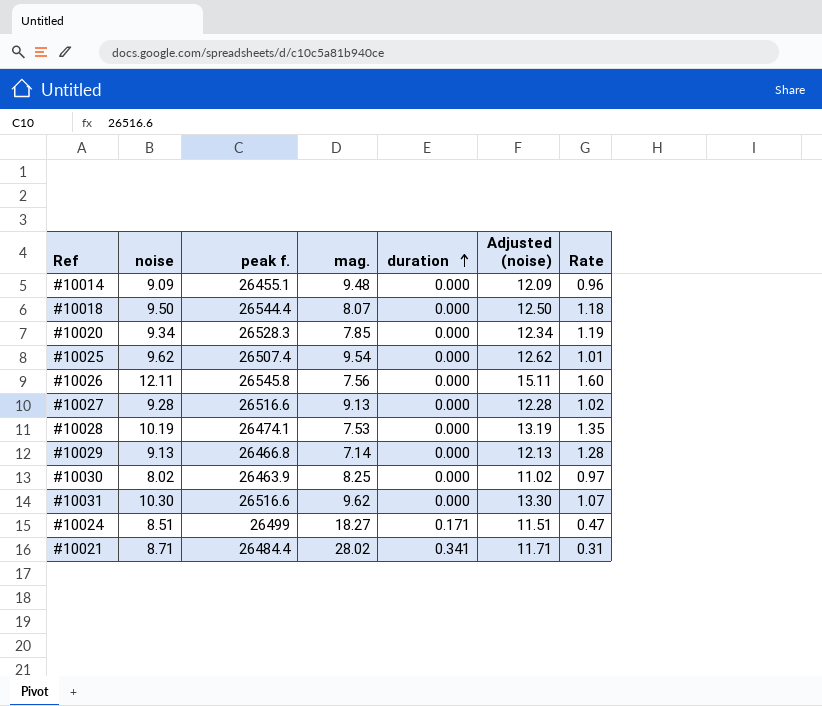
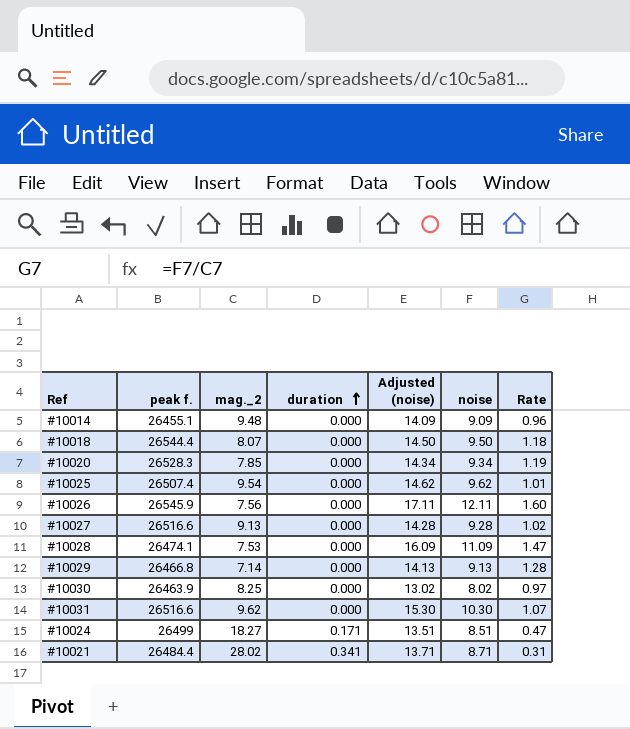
column name: mag. -> mag._2
column Adjusted (noise) | formula: [noise] + 3 -> [noise] + 5
column noise | position: 2 -> 6
#10026 | peak f.: 26545.8 -> 26545.9
#10028 | noise: 10.19 -> 11.09
#10028 | Rate: 1.35 -> 1.47

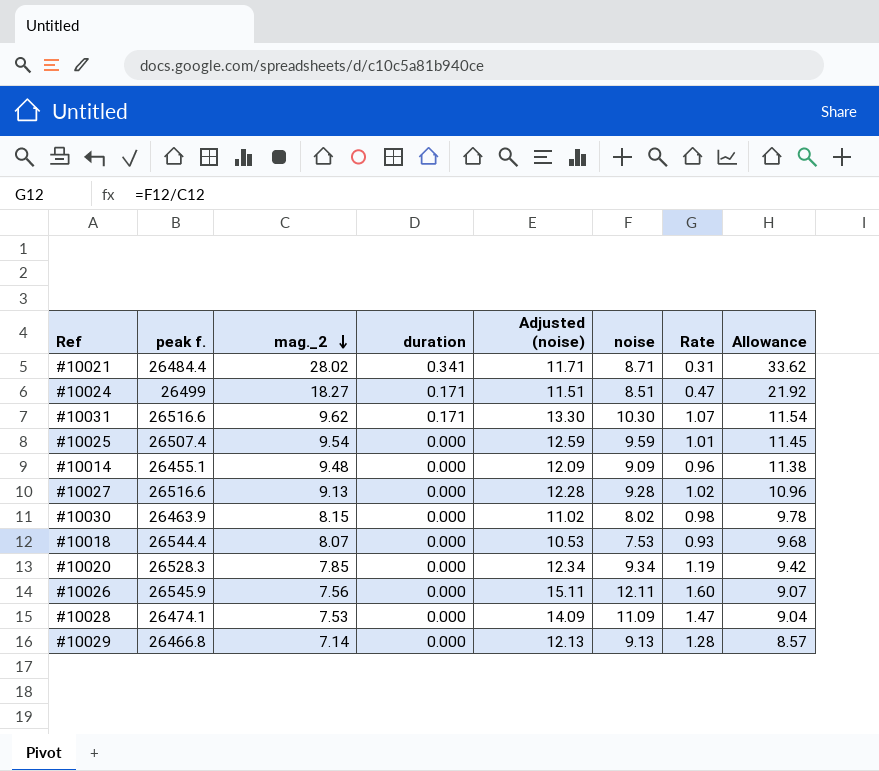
row order: duration ascending -> mag._2 descending
column Adjusted (noise) | formula: [noise] + 5 -> [noise] + 3
column Allowance | formula: none -> [mag._2] * 1.2
#10031 | duration: 0.000 -> 0.171
#10025 | noise: 9.62 -> 9.59
#10030 | mag._2: 8.25 -> 8.15
#10030 | Rate: 0.97 -> 0.98
#10018 | noise: 9.50 -> 7.53
#10018 | Rate: 1.18 -> 0.93

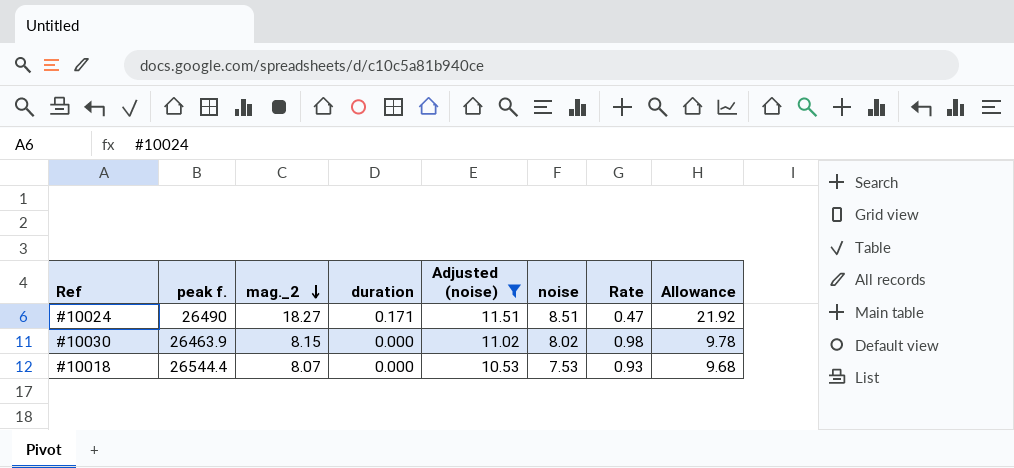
filter: none -> Adjusted (noise) <= 11.51
#10024 | peak f.: 26499 -> 26490

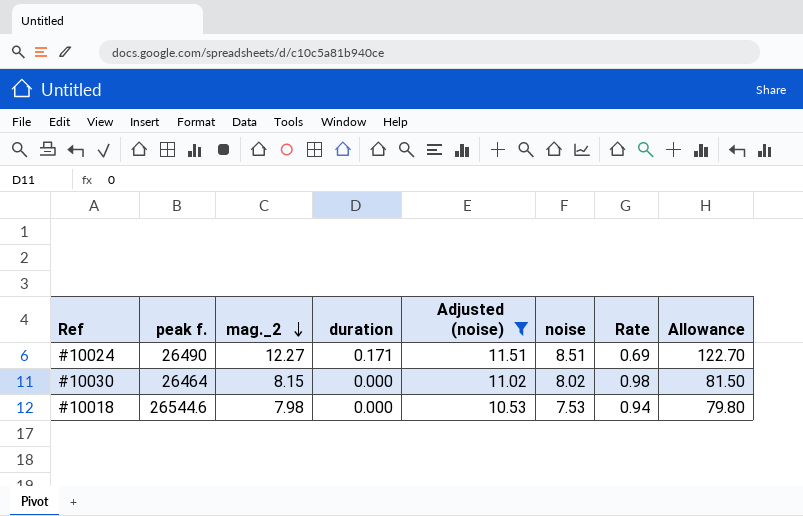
column Allowance | formula: [mag._2] * 1.2 -> [mag._2] * 10
#10024 | mag._2: 18.27 -> 12.27
#10024 | Rate: 0.47 -> 0.69
#10030 | peak f.: 26463.9 -> 26464
#10018 | peak f.: 26544.4 -> 26544.6
#10018 | mag._2: 8.07 -> 7.98
#10018 | Rate: 0.93 -> 0.94

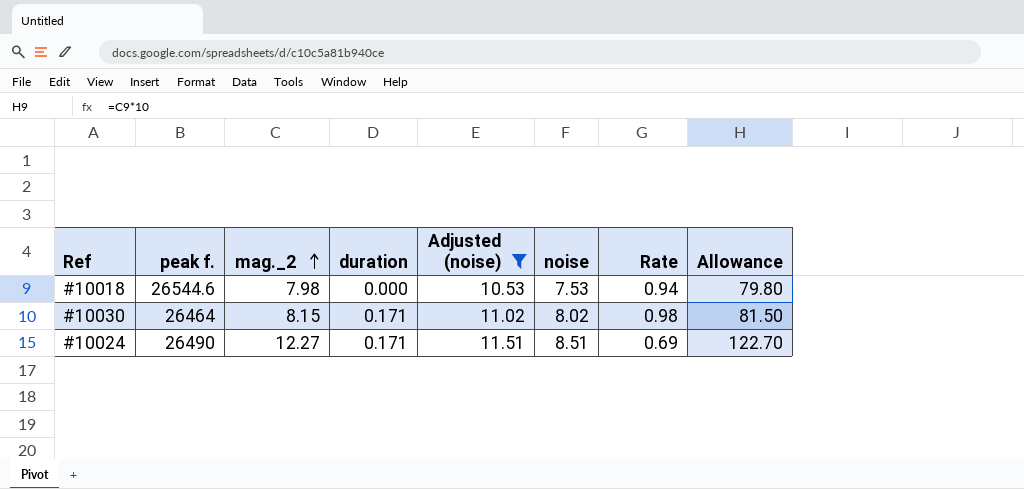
row order: mag._2 descending -> mag._2 ascending
#10030 | duration: 0.000 -> 0.171

